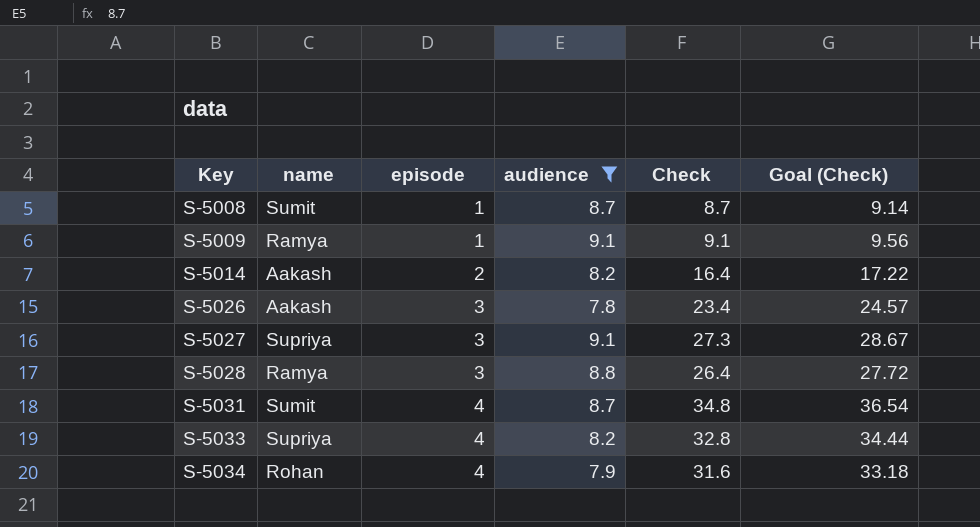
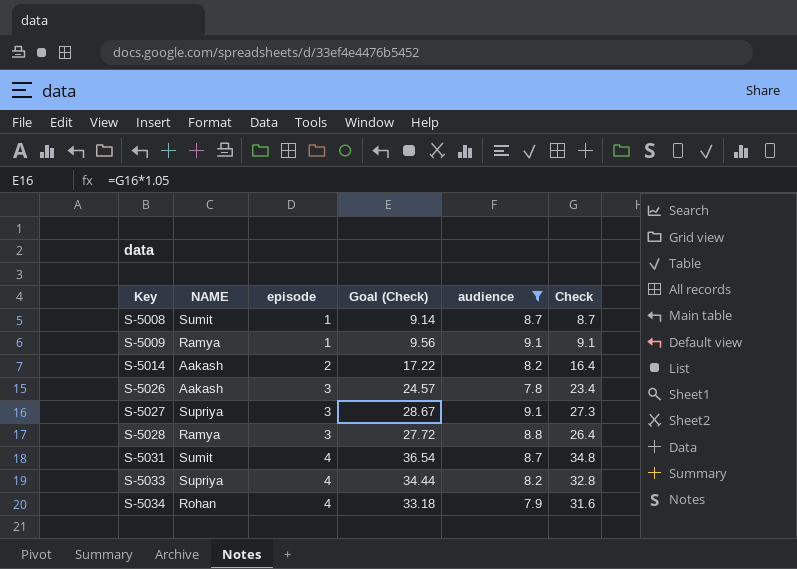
column name: name -> NAME
column Goal (Check) | position: 6 -> 4

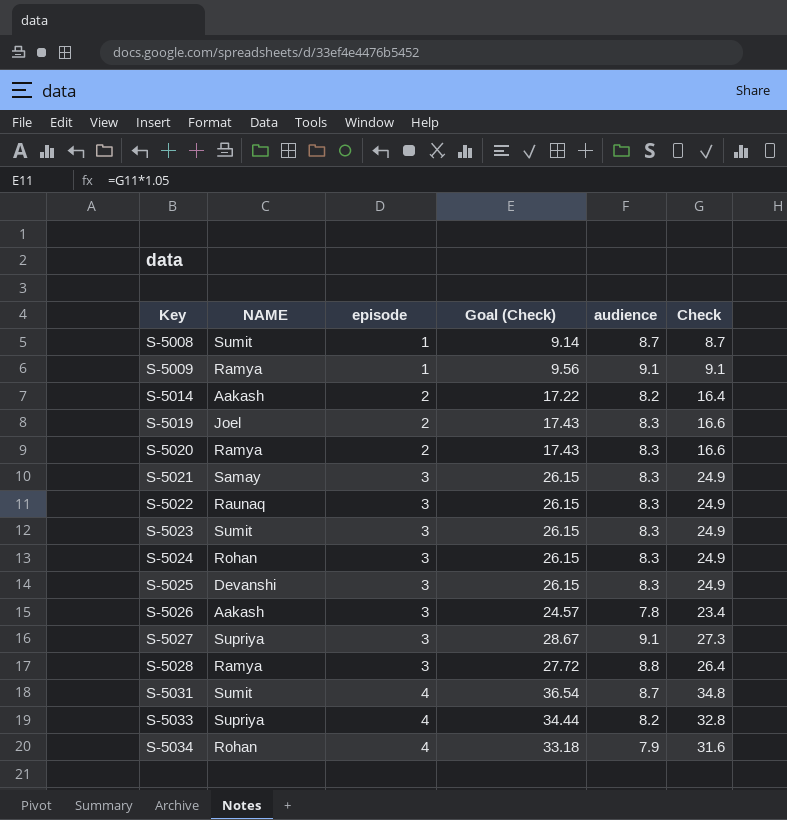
filter: audience != 8.3 -> none

